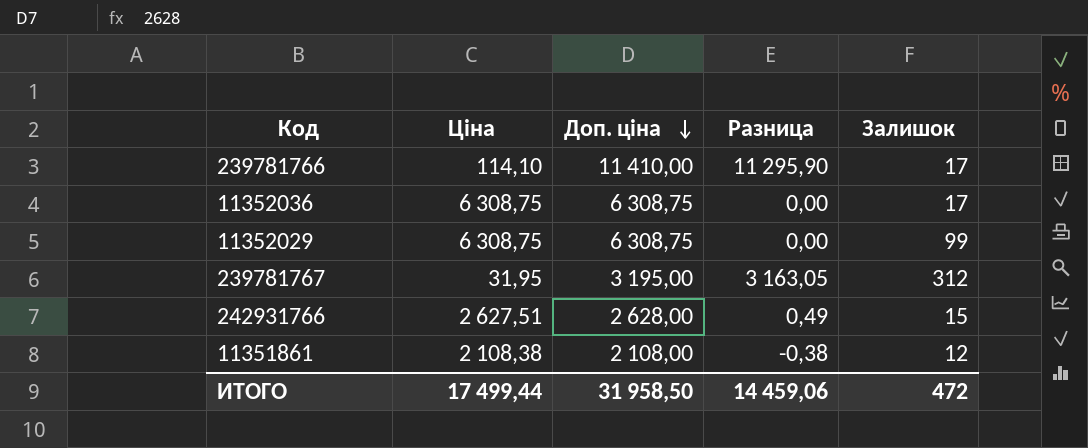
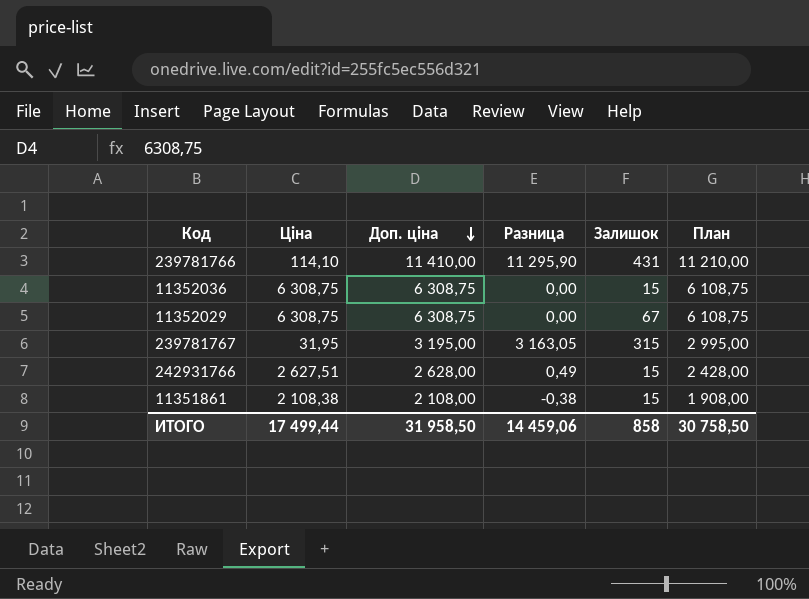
column План | formula: none -> [Доп. ціна] - 200
239781766 | Залишок: 17 -> 431
11352036 | Залишок: 17 -> 15
11352029 | Залишок: 99 -> 67
239781767 | Залишок: 312 -> 315
11351861 | Залишок: 12 -> 15
ИТОГО | Залишок: 472 -> 858

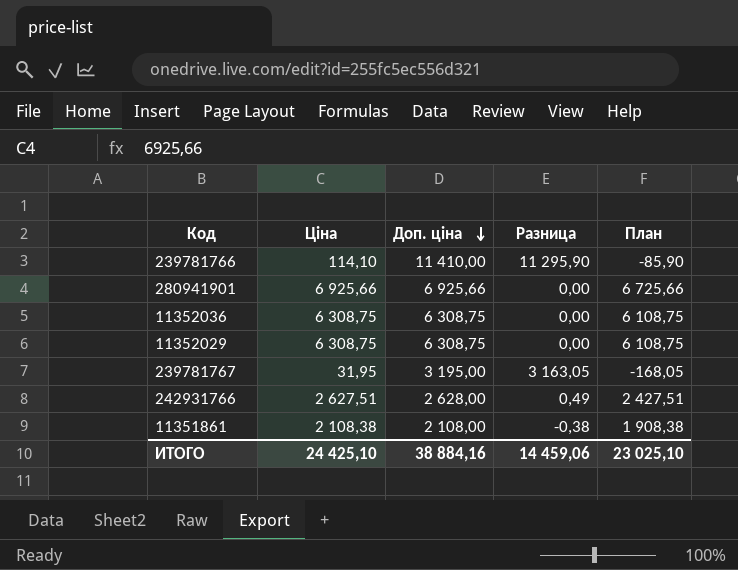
column Залишок | position: 5 -> none
column План | formula: [Доп. ціна] - 200 -> [Ціна] - 200
row 280941901: none -> 6 925,66 | 6 925,66 | 0,00 | 6 725,66
ИТОГО | Ціна: 17 499,44 -> 24 425,10
ИТОГО | Доп. ціна: 31 958,50 -> 38 884,16
ИТОГО | План: 30 758,50 -> 23 025,10

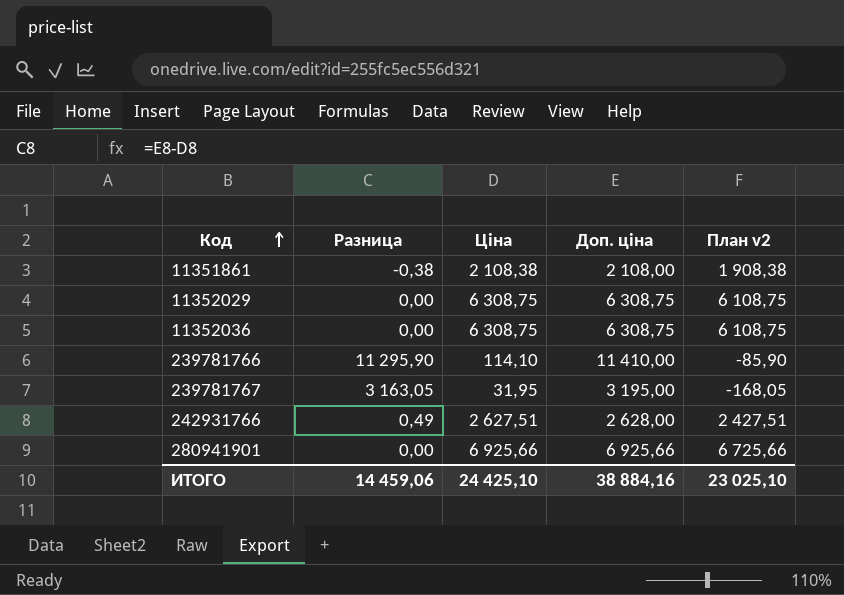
row order: Доп. ціна descending -> Код ascending
column Разница | position: 4 -> 2
column name: План -> План v2

